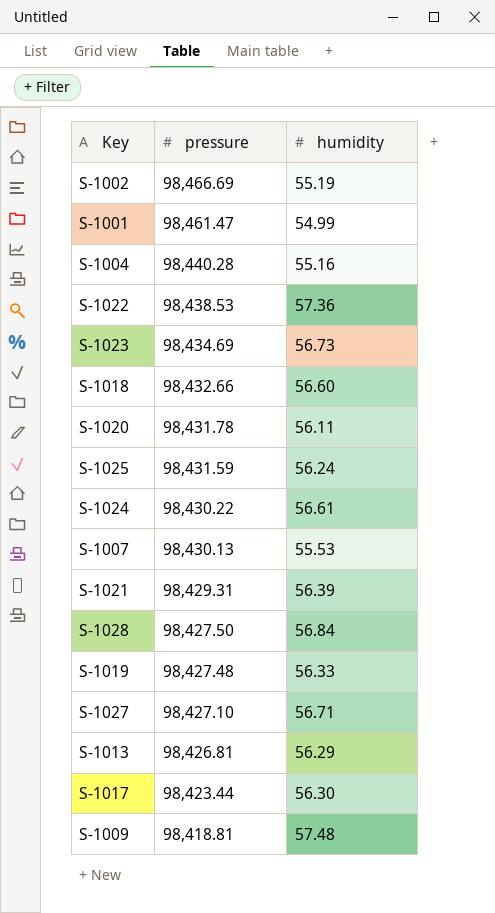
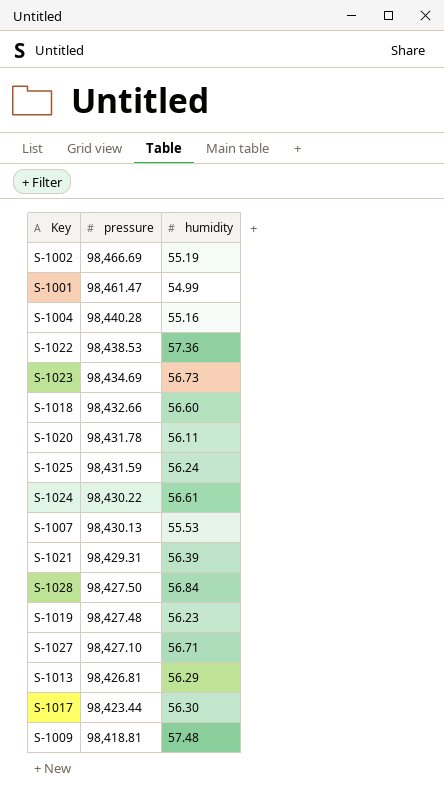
S-1019 | humidity: 56.33 -> 56.23

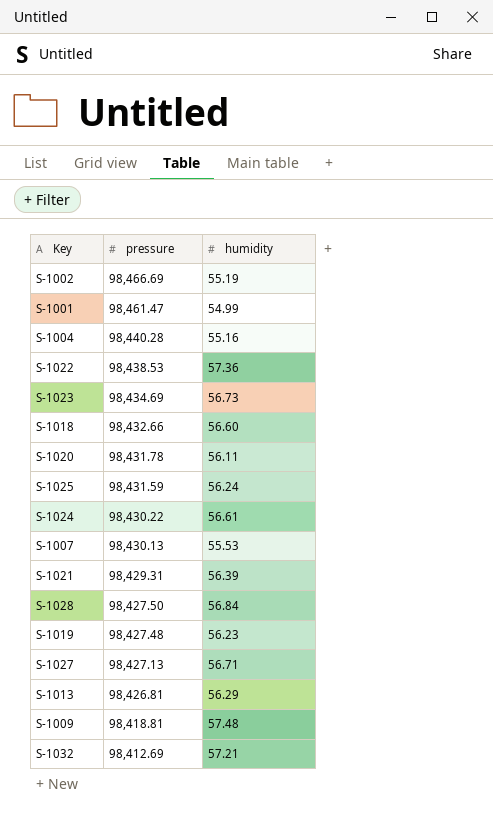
row S-1017: 98,423.44 | 56.30 -> none
S-1027 | pressure: 98,427.10 -> 98,427.13
row S-1032: none -> 98,412.69 | 57.21

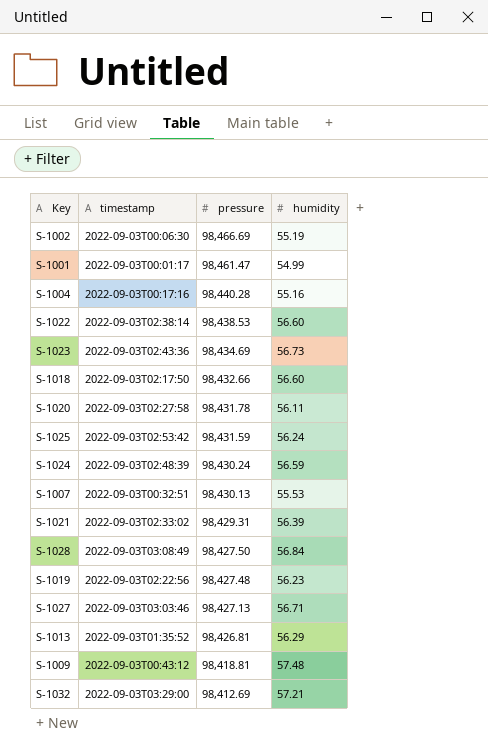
column timestamp | position: none -> 2
S-1022 | humidity: 57.36 -> 56.60
S-1024 | pressure: 98,430.22 -> 98,430.24
S-1024 | humidity: 56.61 -> 56.59

